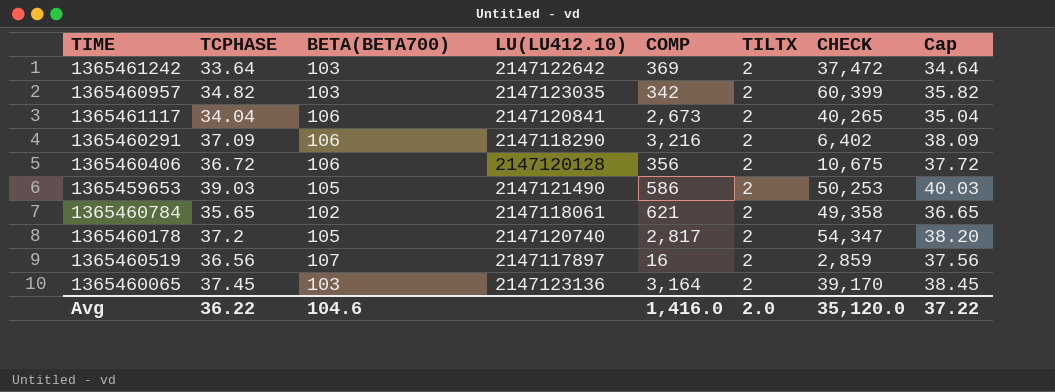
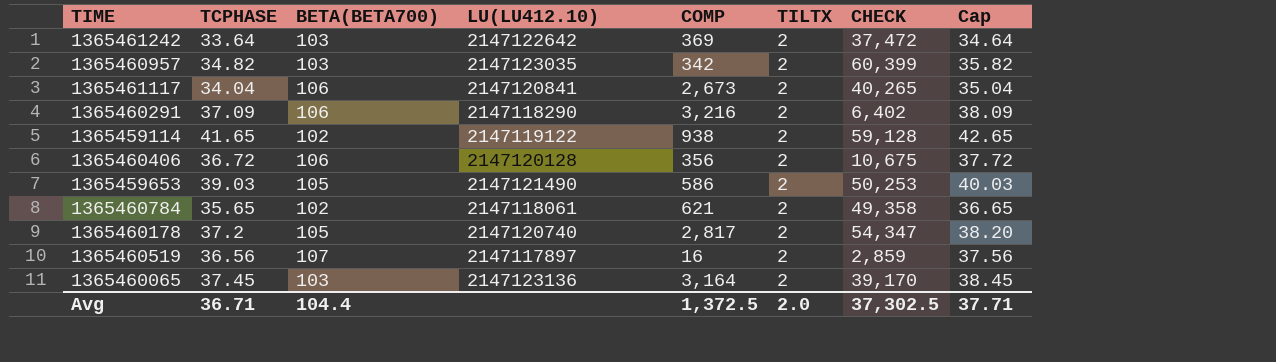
row 1365459114: none -> 41.65 | 102 | 2147119122 | 938 | 2 | 59,128 | 42.65
Avg | TCPHASE: 36.22 -> 36.71
Avg | BETA(BETA700): 104.6 -> 104.4
Avg | COMP: 1,416.0 -> 1,372.5
Avg | CHECK: 35,120.0 -> 37,302.5
Avg | Cap: 37.22 -> 37.71

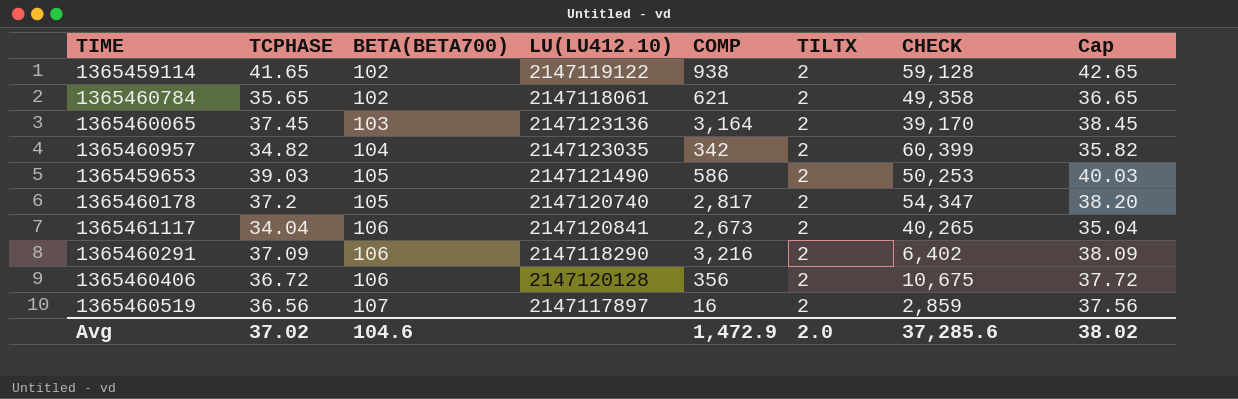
row order: none -> BETA(BETA700) ascending
row 1365461242: 33.64 | 103 | 2147122642 | 369 | 2 | 37,472 | 34.64 -> none
1365460957 | BETA(BETA700): 103 -> 104
Avg | TCPHASE: 36.71 -> 37.02
Avg | BETA(BETA700): 104.4 -> 104.6
Avg | COMP: 1,372.5 -> 1,472.9
Avg | CHECK: 37,302.5 -> 37,285.6
Avg | Cap: 37.71 -> 38.02

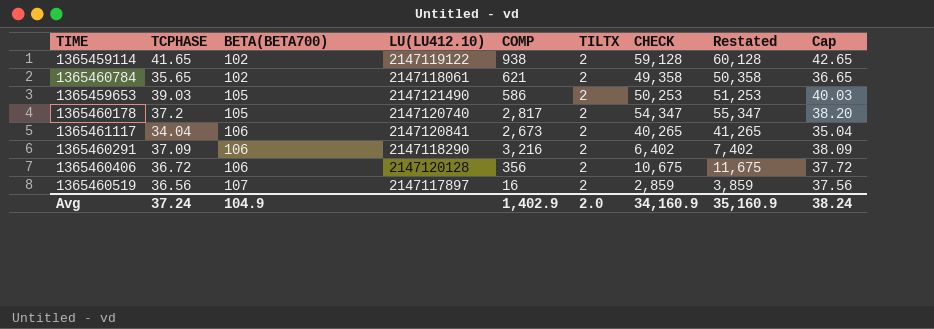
column Restated | formula: none -> [CHECK] + 1000
row 1365460065: 37.45 | 103 | 2147123136 | 3,164 | 2 | 39,170 | 38.45 -> none
row 1365460957: 34.82 | 104 | 2147123035 | 342 | 2 | 60,399 | 35.82 -> none
Avg | TCPHASE: 37.02 -> 37.24
Avg | BETA(BETA700): 104.6 -> 104.9
Avg | COMP: 1,472.9 -> 1,402.9
Avg | CHECK: 37,285.6 -> 34,160.9
Avg | Cap: 38.02 -> 38.24

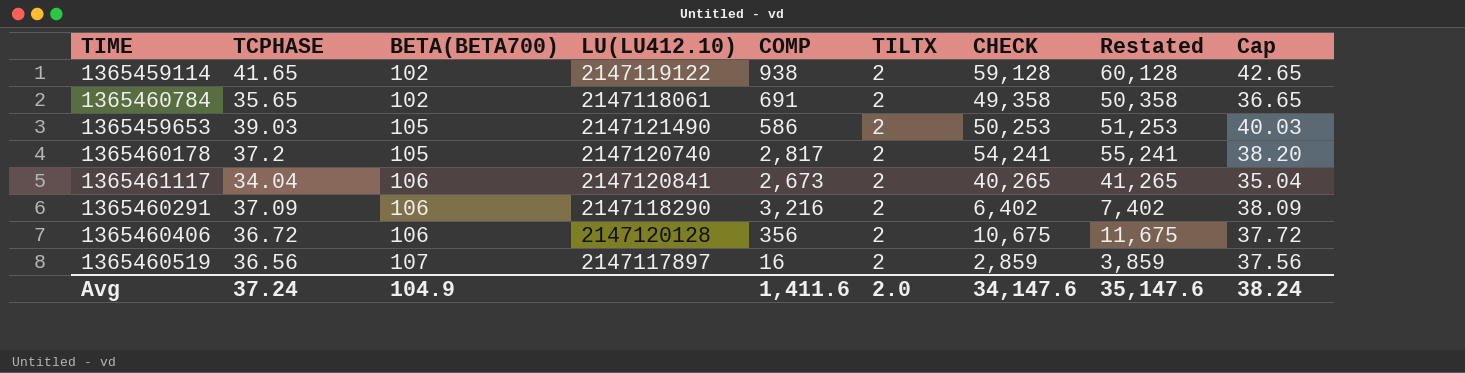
1365460784 | COMP: 621 -> 691
1365460178 | CHECK: 54,347 -> 54,241
1365460178 | Restated: 55,347 -> 55,241
Avg | COMP: 1,402.9 -> 1,411.6
Avg | CHECK: 34,160.9 -> 34,147.6
Avg | Restated: 35,160.9 -> 35,147.6

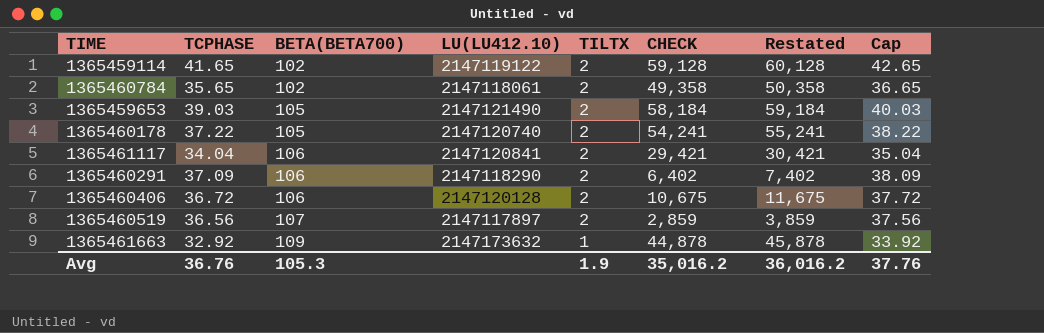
column COMP | position: 5 -> none
1365459653 | CHECK: 50,253 -> 58,184
1365459653 | Restated: 51,253 -> 59,184
1365460178 | TCPHASE: 37.2 -> 37.22
1365460178 | Cap: 38.20 -> 38.22
1365461117 | CHECK: 40,265 -> 29,421
1365461117 | Restated: 41,265 -> 30,421
row 1365461663: none -> 32.92 | 109 | 2147173632 | 1 | 44,878 | 45,878 | 33.92
Avg | TCPHASE: 37.24 -> 36.76
Avg | BETA(BETA700): 104.9 -> 105.3
Avg | TILTX: 2.0 -> 1.9
Avg | CHECK: 34,147.6 -> 35,016.2
Avg | Restated: 35,147.6 -> 36,016.2
Avg | Cap: 38.24 -> 37.76

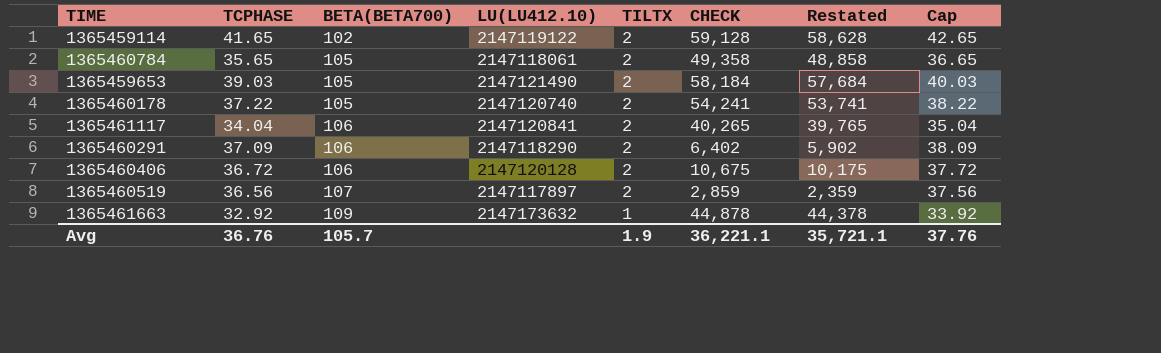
column Restated | formula: [CHECK] + 1000 -> [CHECK] - 500
1365460784 | BETA(BETA700): 102 -> 105
1365461117 | CHECK: 29,421 -> 40,265
Avg | BETA(BETA700): 105.3 -> 105.7
Avg | CHECK: 35,016.2 -> 36,221.1
Avg | Restated: 36,016.2 -> 35,721.1

